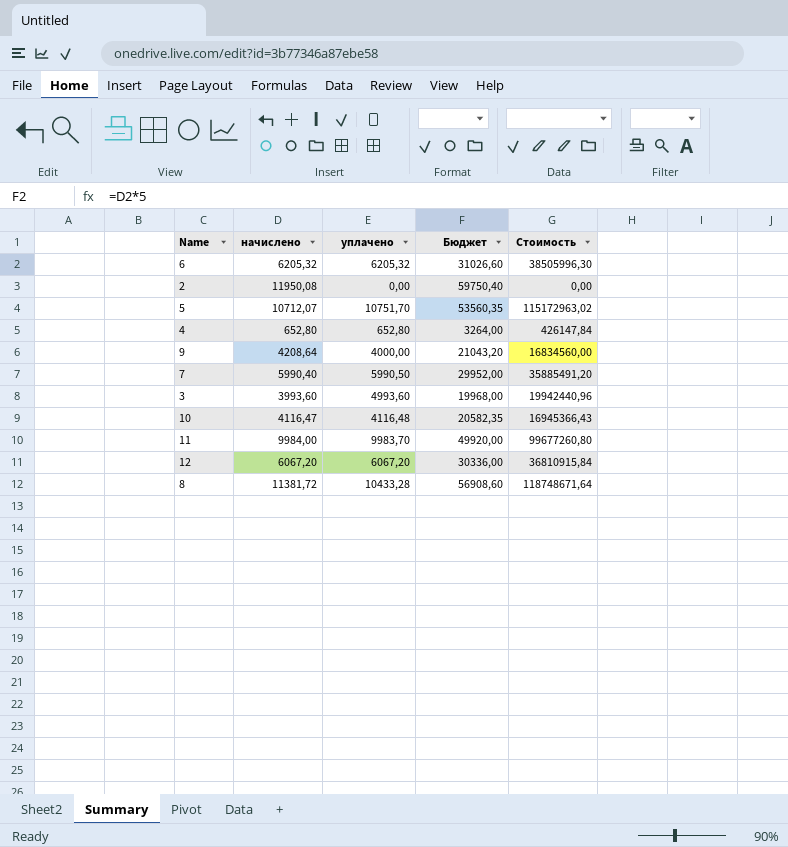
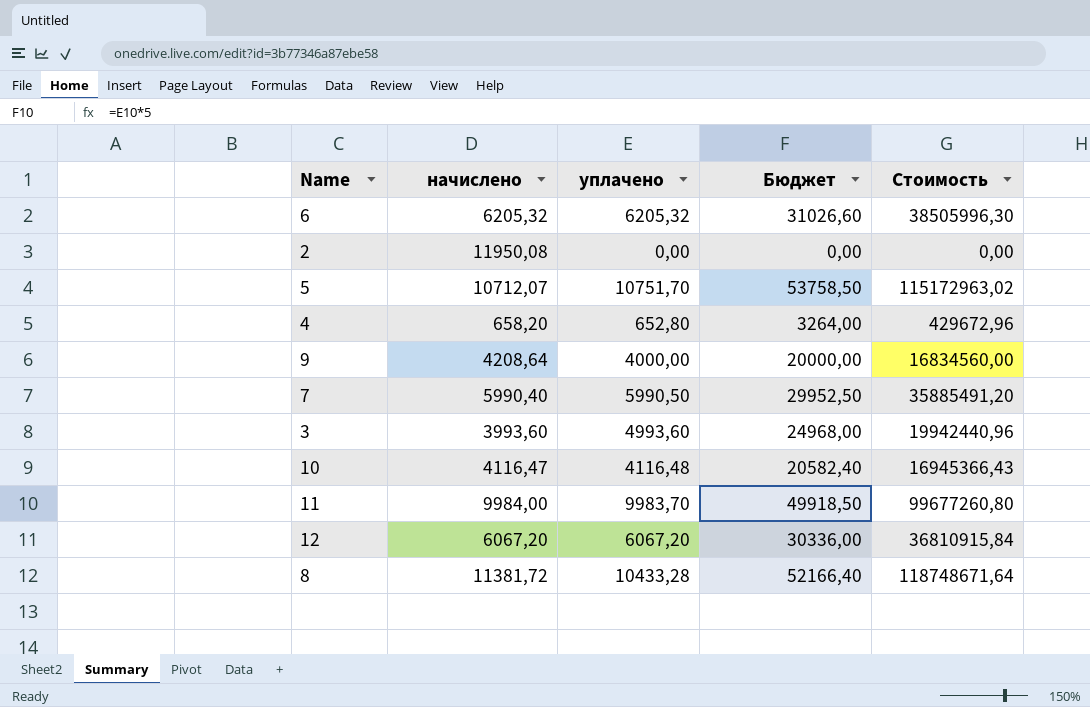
column Бюджет | formula: [начислено] * 5 -> [уплачено] * 5
4 | начислено: 652,80 -> 658,20
4 | Стоимость: 426147,84 -> 429672,96

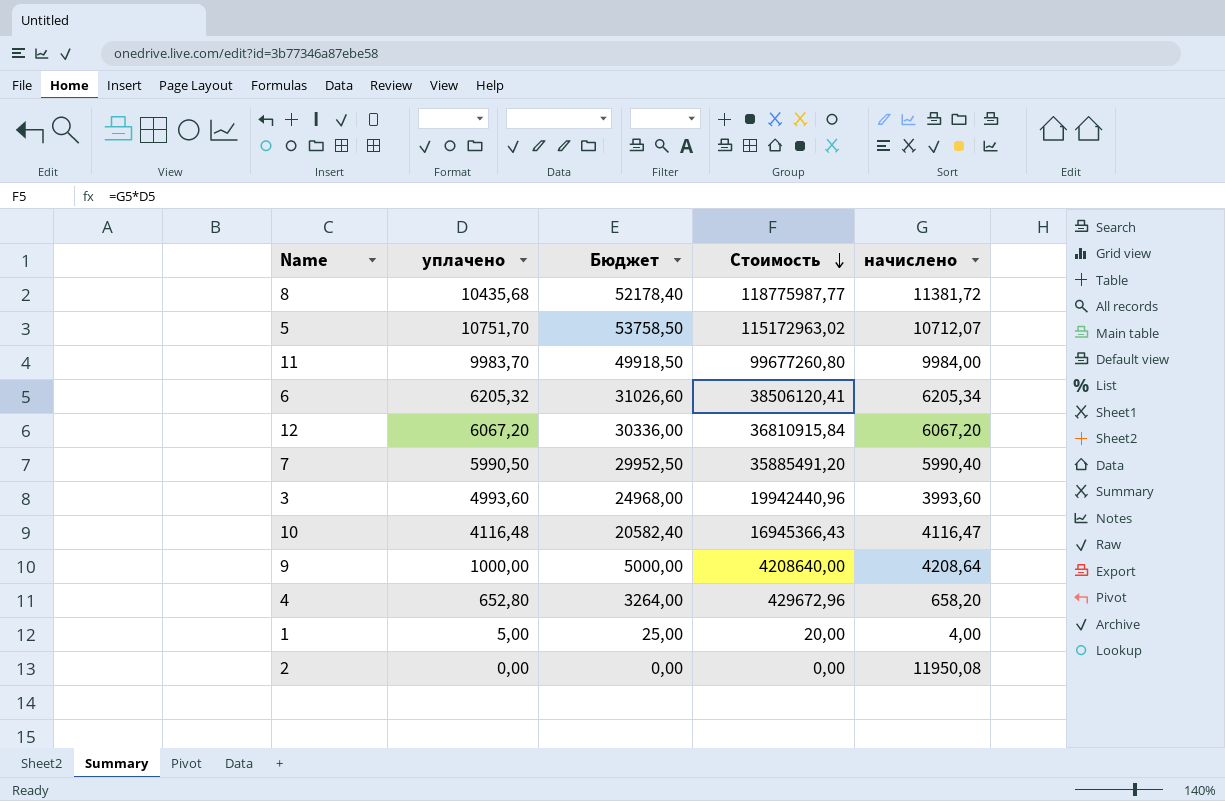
row order: none -> Стоимость descending
column начислено | position: 2 -> 5
8 | уплачено: 10433,28 -> 10435,68
8 | Бюджет: 52166,40 -> 52178,40
8 | Стоимость: 118748671,64 -> 118775987,77
6 | Стоимость: 38505996,30 -> 38506120,41
6 | начислено: 6205,32 -> 6205,34
9 | уплачено: 4000,00 -> 1000,00
9 | Бюджет: 20000,00 -> 5000,00
9 | Стоимость: 16834560,00 -> 4208640,00
row 1: none -> 5,00 | 25,00 | 20,00 | 4,00

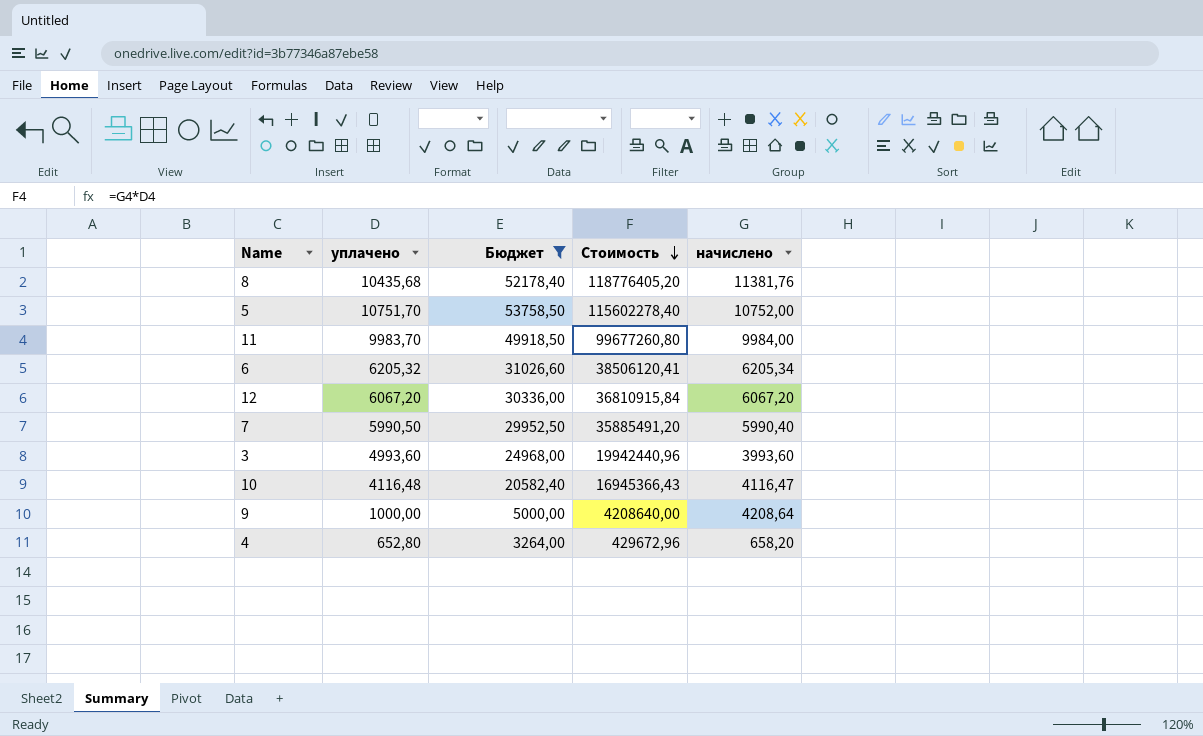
filter: none -> Бюджет >= 3264,00
8 | Стоимость: 118775987,77 -> 118776405,20
8 | начислено: 11381,72 -> 11381,76
5 | Стоимость: 115172963,02 -> 115602278,40
5 | начислено: 10712,07 -> 10752,00

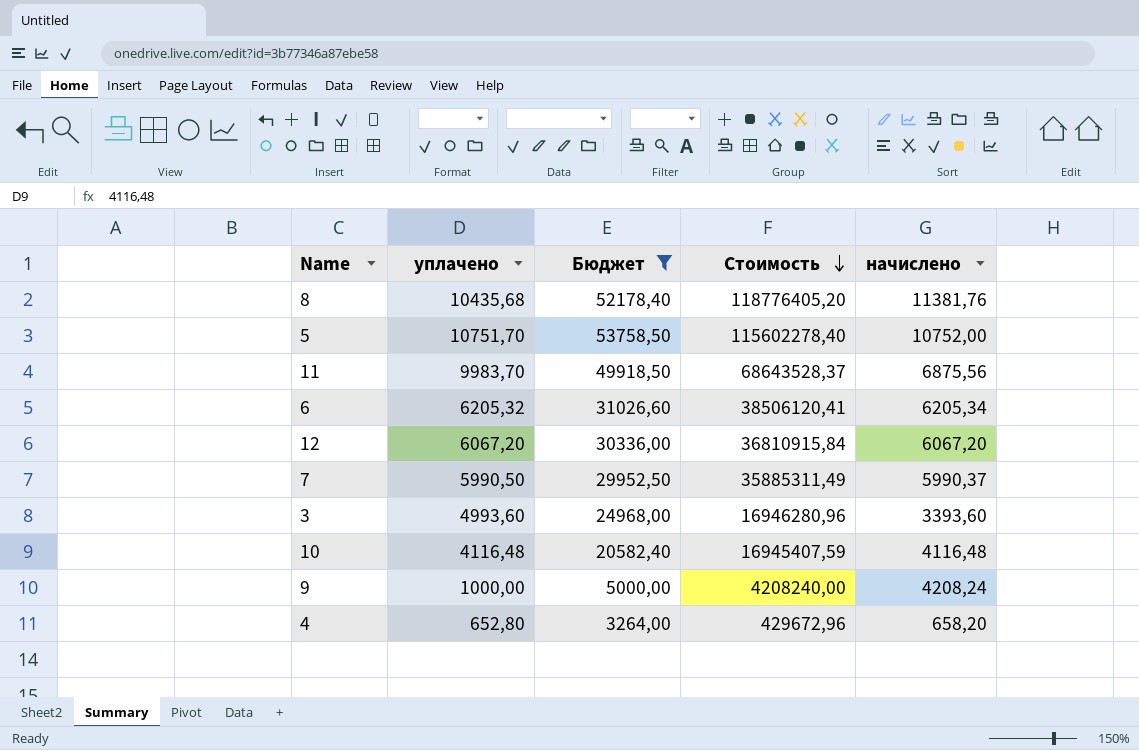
11 | Стоимость: 99677260,80 -> 68643528,37
11 | начислено: 9984,00 -> 6875,56
7 | Стоимость: 35885491,20 -> 35885311,49
7 | начислено: 5990,40 -> 5990,37
3 | Стоимость: 19942440,96 -> 16946280,96
3 | начислено: 3993,60 -> 3393,60
10 | Стоимость: 16945366,43 -> 16945407,59
10 | начислено: 4116,47 -> 4116,48
9 | Стоимость: 4208640,00 -> 4208240,00
9 | начислено: 4208,64 -> 4208,24

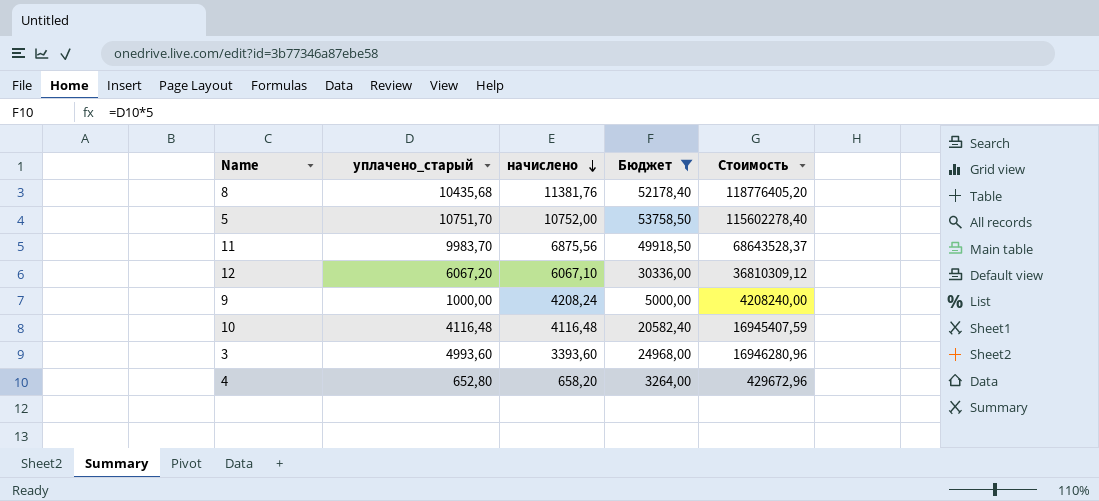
row order: Стоимость descending -> начислено descending
column name: уплачено -> уплачено_старый
column начислено | position: 5 -> 3
row 6: 6205,32 | 31026,60 | 38506120,41 | 6205,34 -> none
row 7: 5990,50 | 29952,50 | 35885311,49 | 5990,37 -> none
12 | начислено: 6067,20 -> 6067,10
12 | Стоимость: 36810915,84 -> 36810309,12

